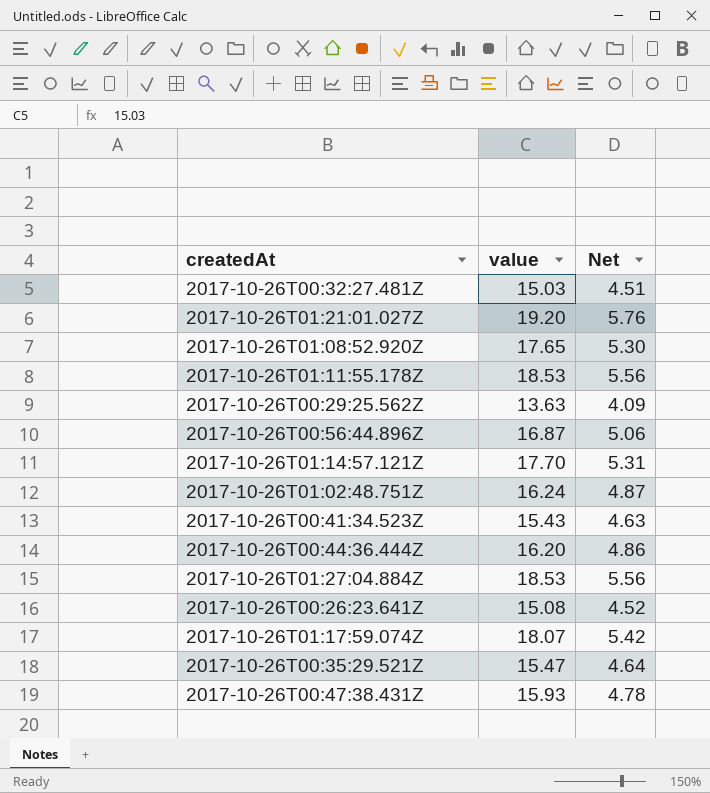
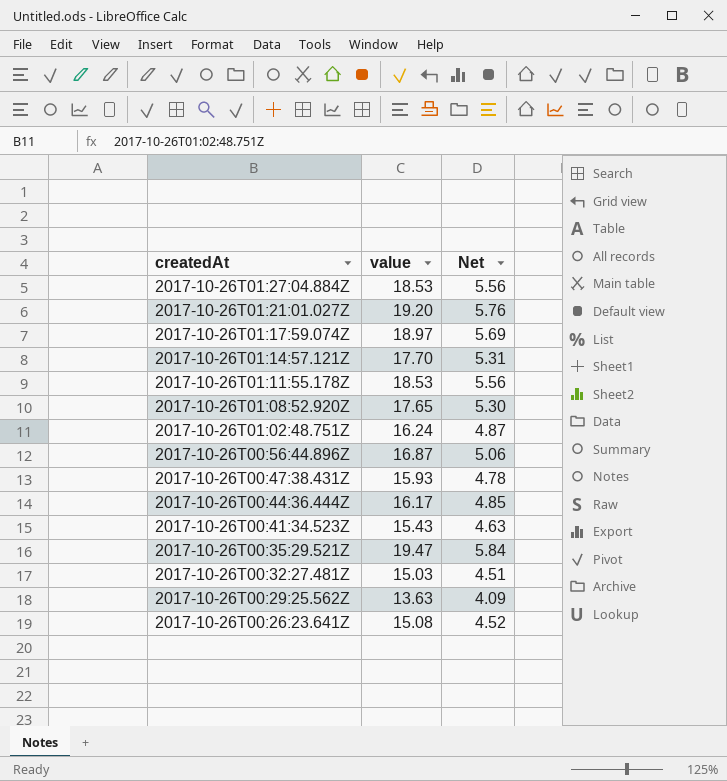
row order: none -> createdAt descending
2017-10-26T01:17:59.074Z | value: 18.07 -> 18.97
2017-10-26T01:17:59.074Z | Net: 5.42 -> 5.69
2017-10-26T00:44:36.444Z | value: 16.20 -> 16.17
2017-10-26T00:44:36.444Z | Net: 4.86 -> 4.85
2017-10-26T00:35:29.521Z | value: 15.47 -> 19.47
2017-10-26T00:35:29.521Z | Net: 4.64 -> 5.84

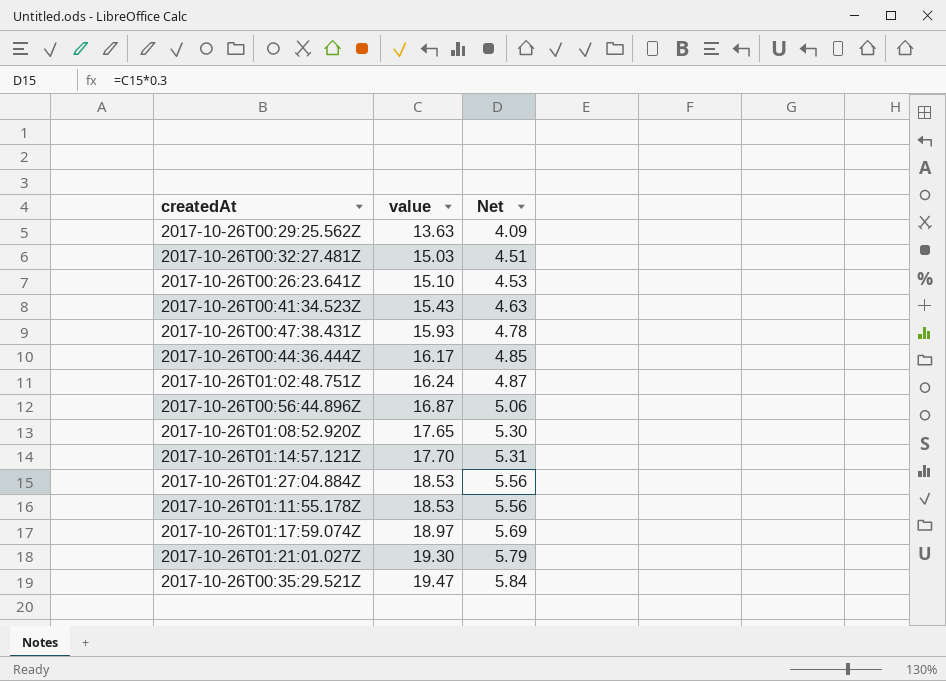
row order: createdAt descending -> value ascending
2017-10-26T00:26:23.641Z | value: 15.08 -> 15.10
2017-10-26T00:26:23.641Z | Net: 4.52 -> 4.53
2017-10-26T01:21:01.027Z | value: 19.20 -> 19.30
2017-10-26T01:21:01.027Z | Net: 5.76 -> 5.79

